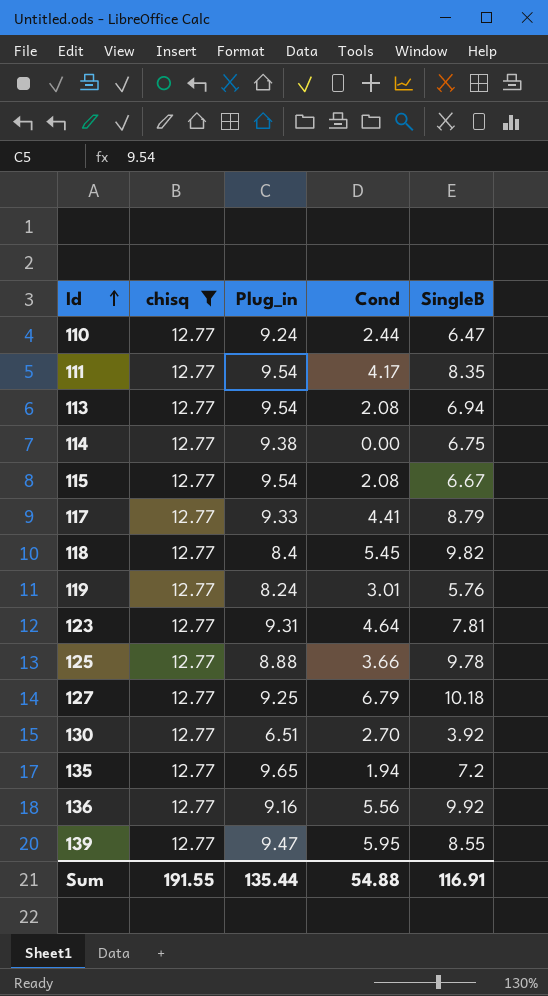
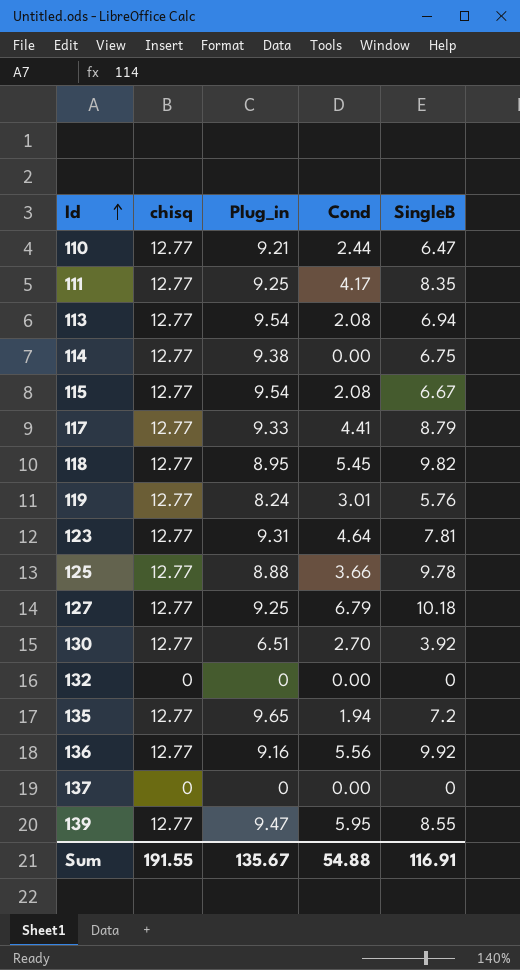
filter: chisq = 12.77 -> none
110 | Plug_in: 9.24 -> 9.21
111 | Plug_in: 9.54 -> 9.25
118 | Plug_in: 8.4 -> 8.95
Sum | Plug_in: 135.44 -> 135.67

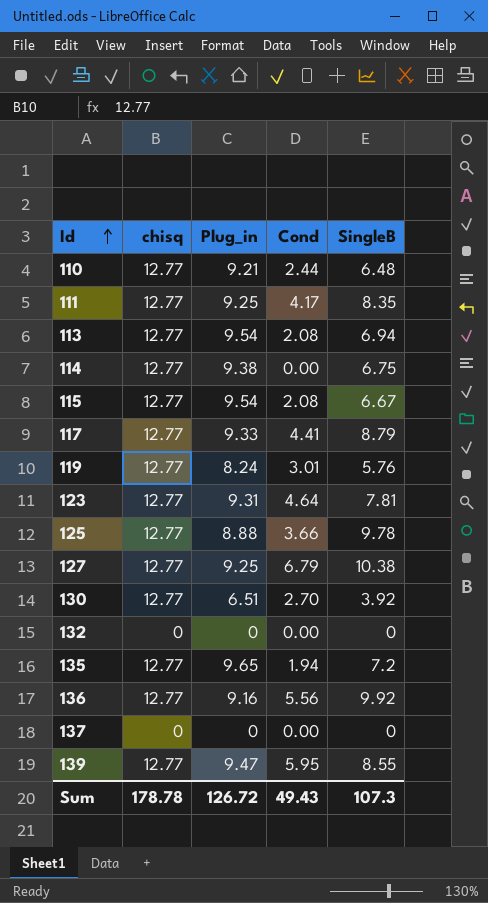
row 118: 12.77 | 8.95 | 5.45 | 9.82 -> none
110 | SingleB: 6.47 -> 6.48
127 | SingleB: 10.18 -> 10.38
Sum | chisq: 191.55 -> 178.78
Sum | Plug_in: 135.67 -> 126.72
Sum | Cond: 54.88 -> 49.43
Sum | SingleB: 116.91 -> 107.3

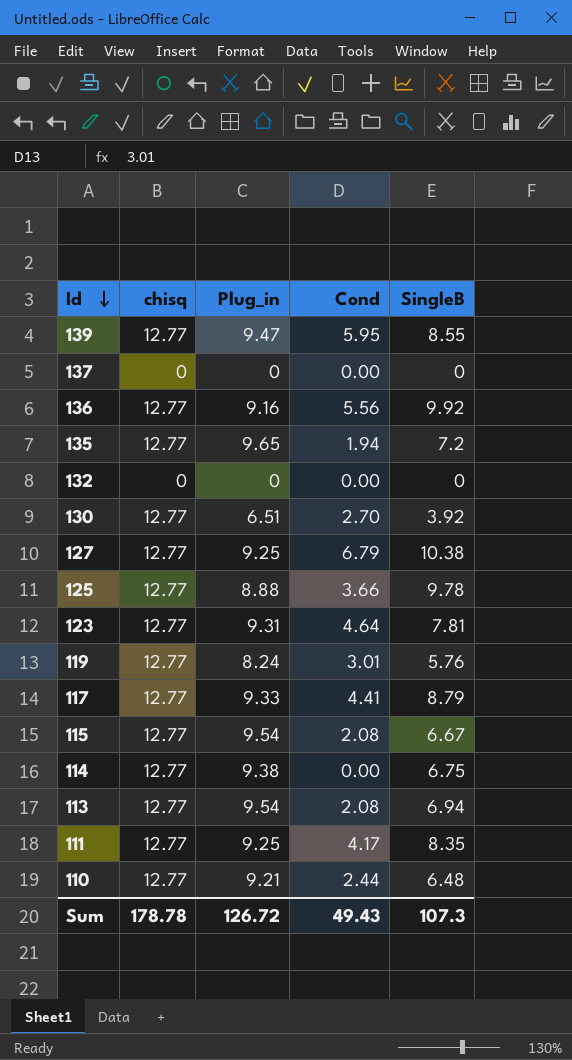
row order: Id ascending -> Id descending

